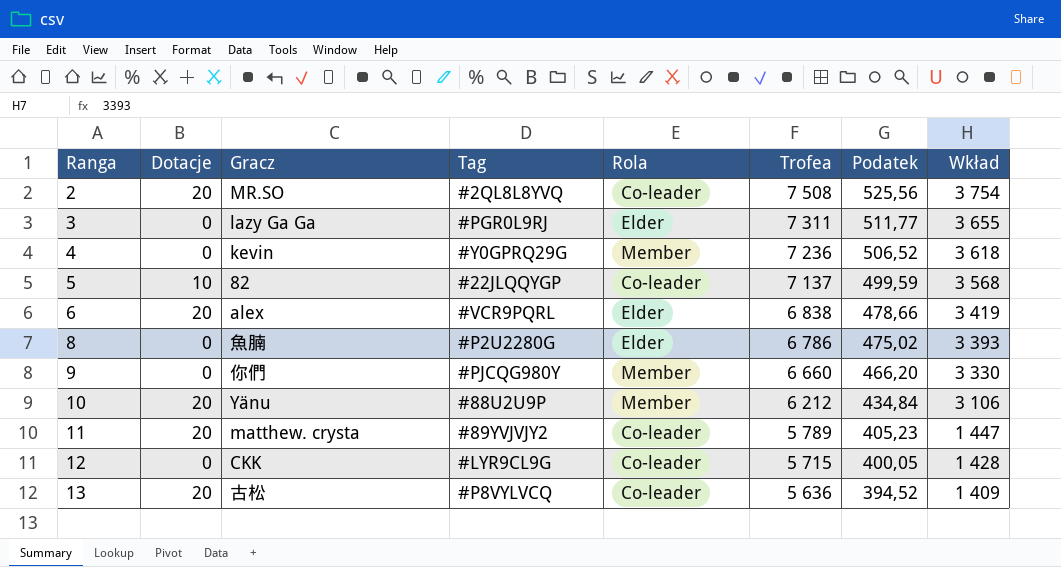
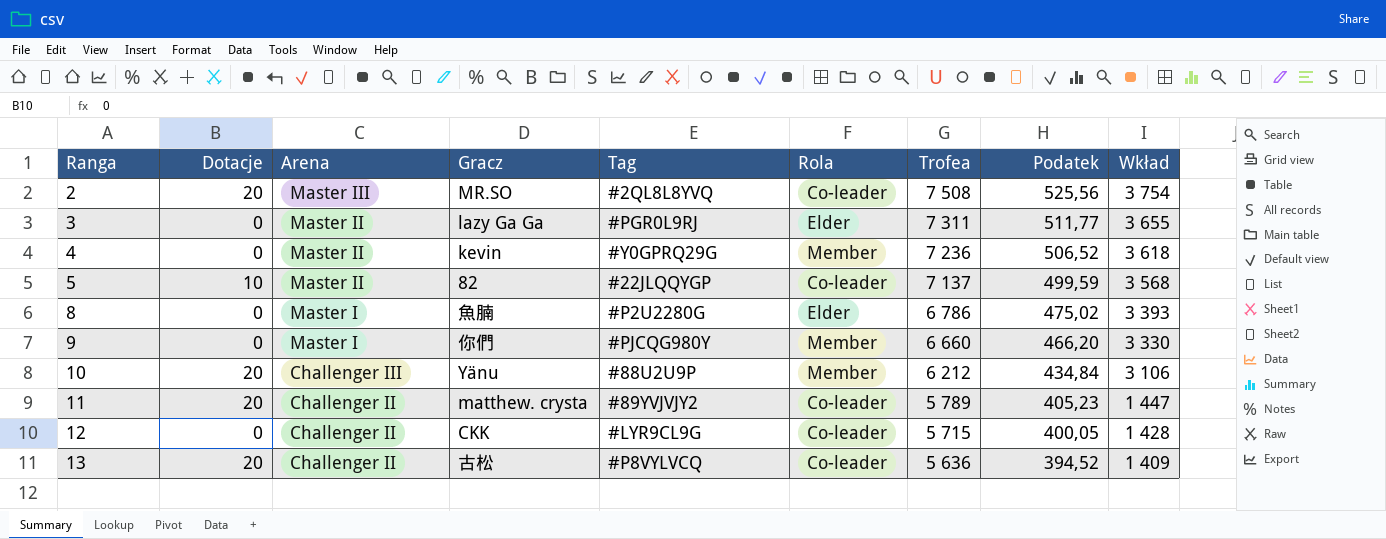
column Arena | position: none -> 3
row 6: 20 | alex | #VCR9PQRL | Elder | 6 838 | 478,66 | 3 419 -> none

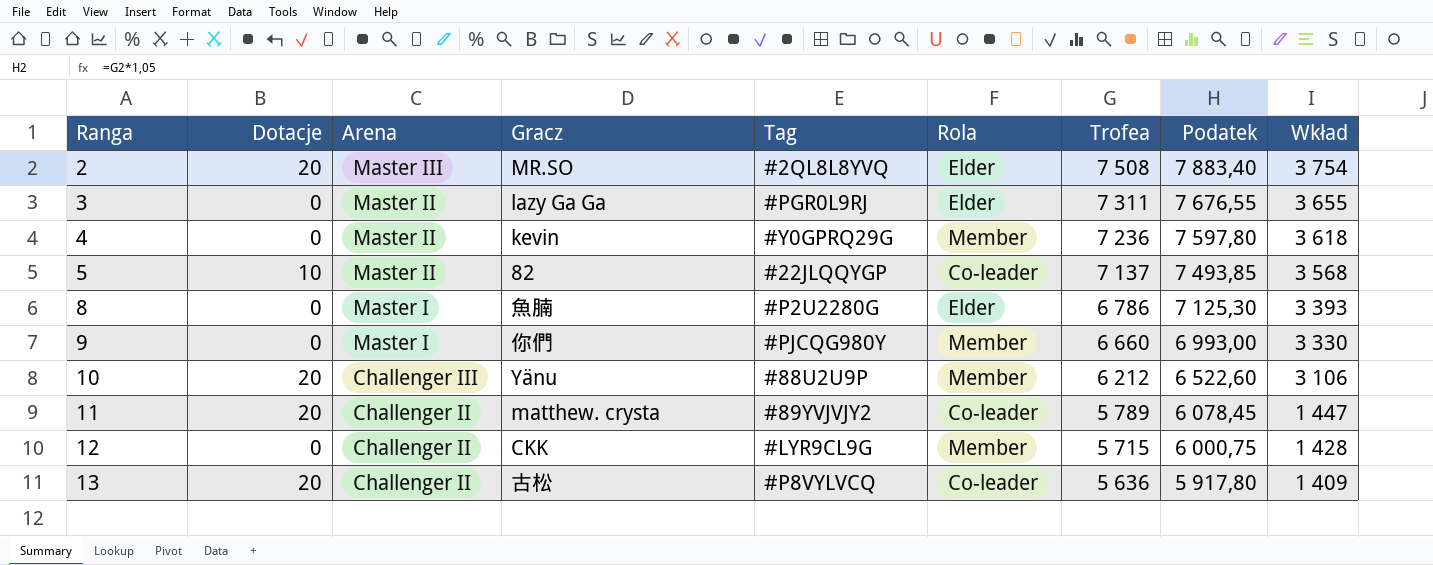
column Podatek | formula: [Trofea] * 0,07 -> [Trofea] * 1,05
2 | Rola: Co-leader -> Elder
12 | Rola: Co-leader -> Member

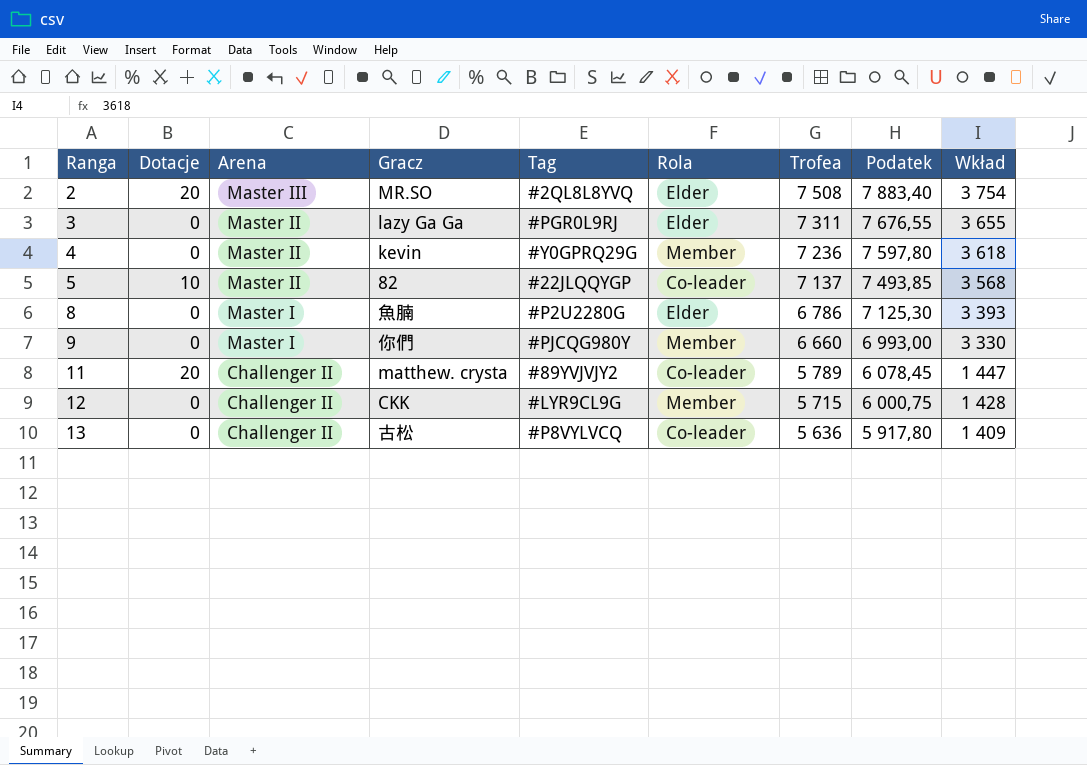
row 10: 20 | Challenger III | Yänu | #88U2U9P | Member | 6 212 | 6 522,60 | 3 106 -> none
13 | Dotacje: 20 -> 0

